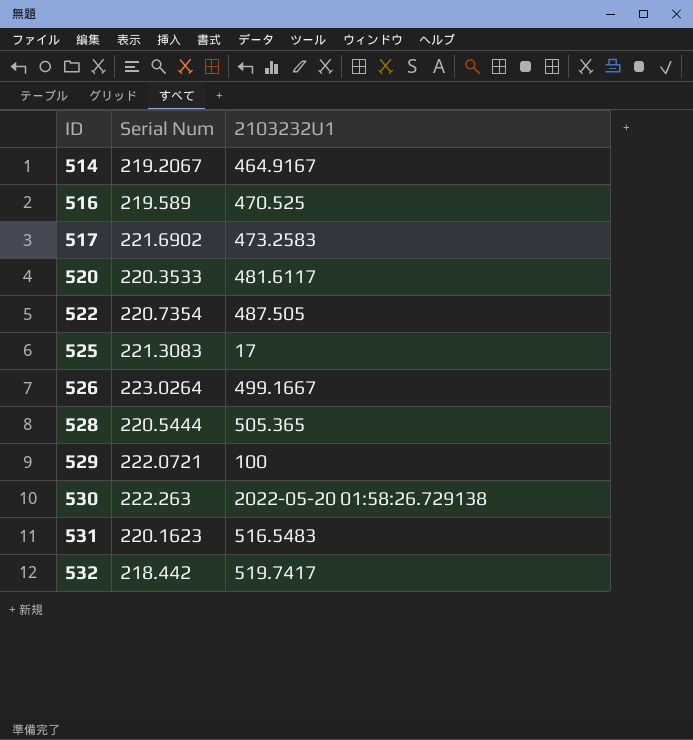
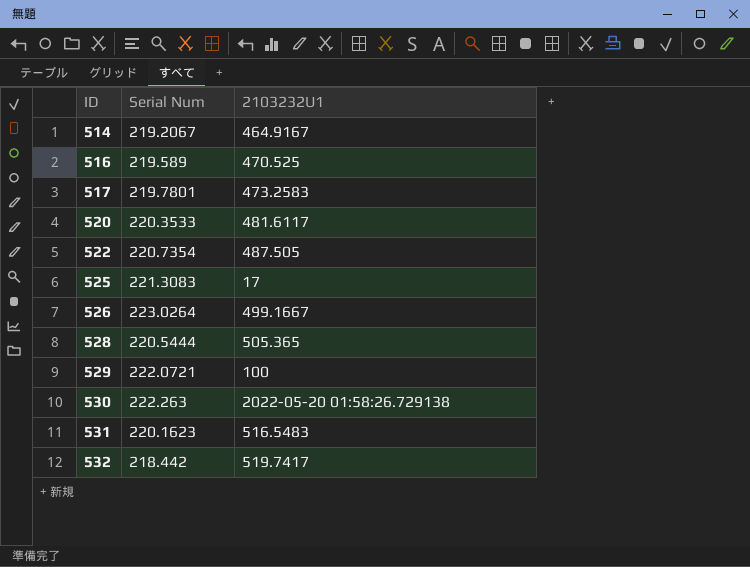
517 | Serial Num: 221.6902 -> 219.7801

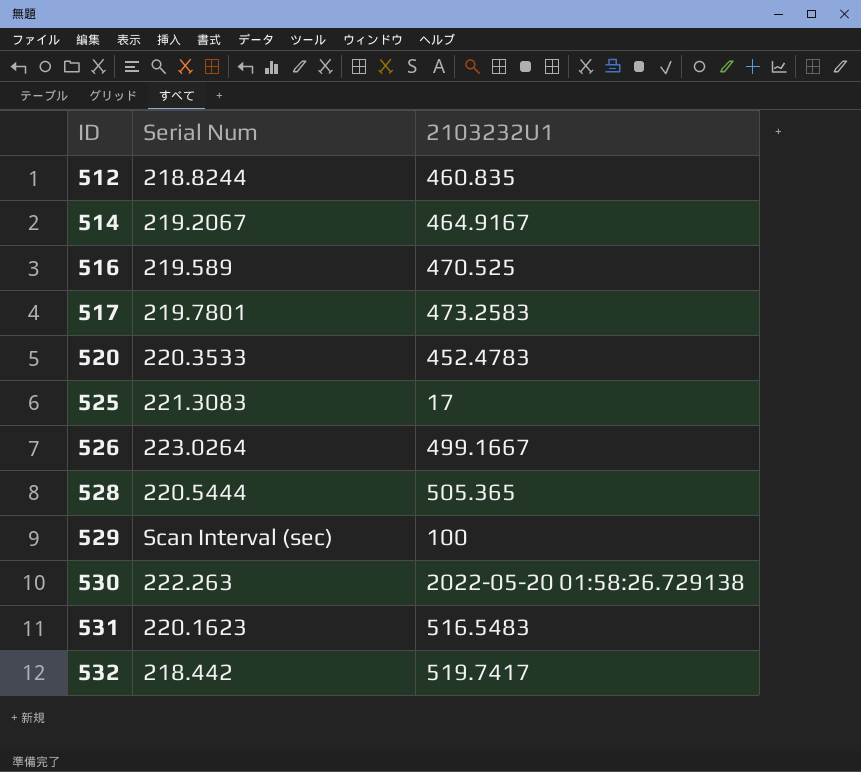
row 522: 220.7354 | 487.505 -> none
row 512: none -> 218.8244 | 460.835
520 | 2103232U1: 481.6117 -> 452.4783
529 | Serial Num: 222.0721 -> Scan Interval (sec)

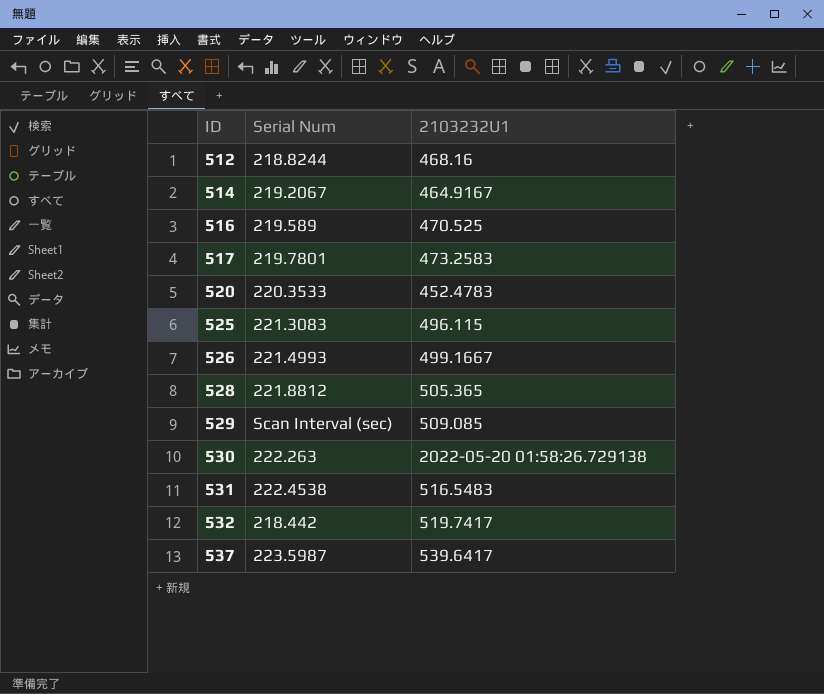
512 | 2103232U1: 460.835 -> 468.16
525 | 2103232U1: 17 -> 496.115
526 | Serial Num: 223.0264 -> 221.4993
528 | Serial Num: 220.5444 -> 221.8812
529 | 2103232U1: 100 -> 509.085
531 | Serial Num: 220.1623 -> 222.4538
row 537: none -> 223.5987 | 539.6417

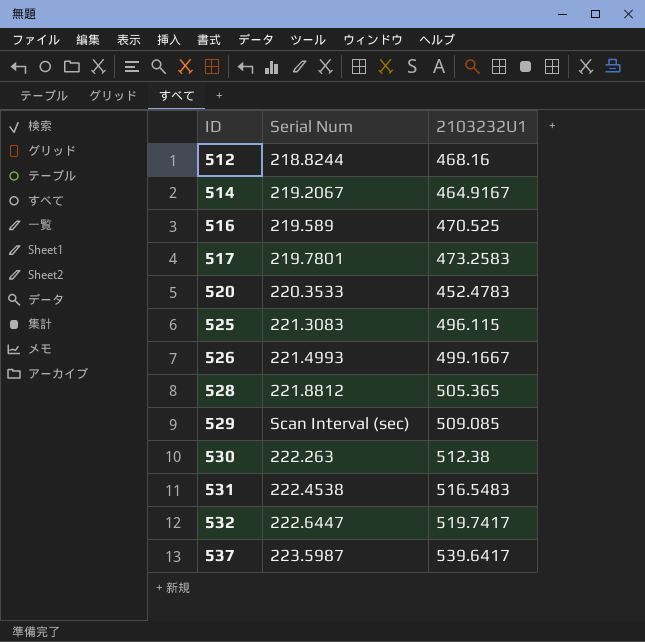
530 | 2103232U1: 2022-05-20 01:58:26.729138 -> 512.38
532 | Serial Num: 218.442 -> 222.6447

